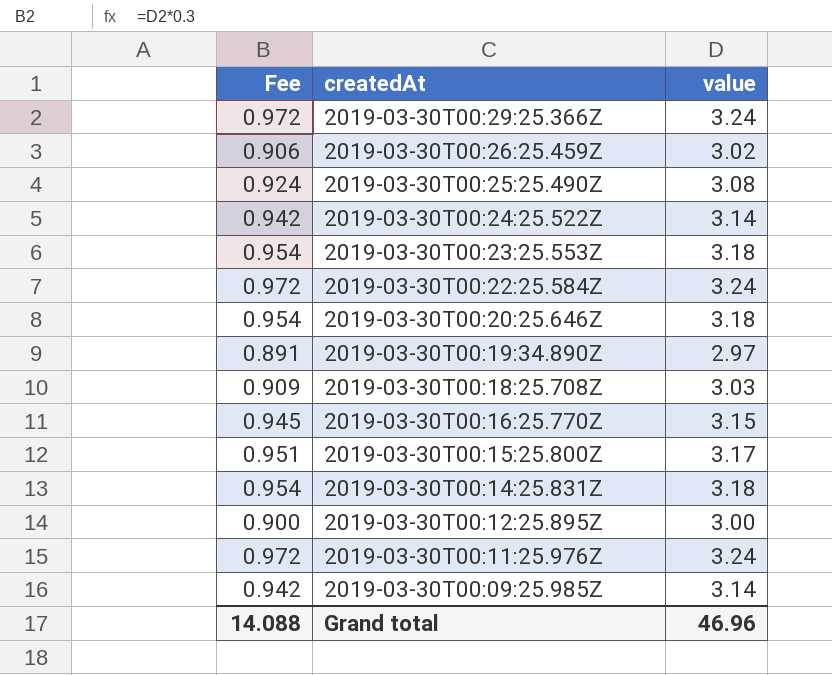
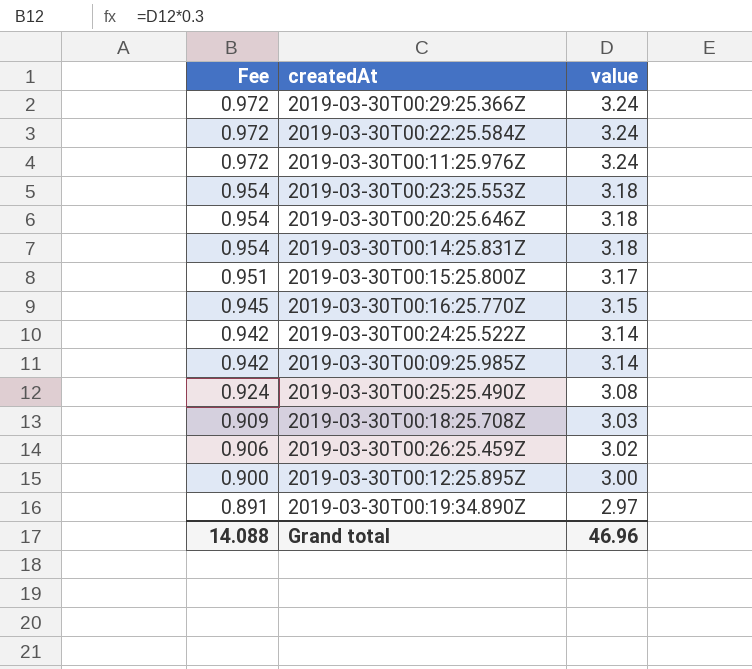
row order: createdAt descending -> Fee descending

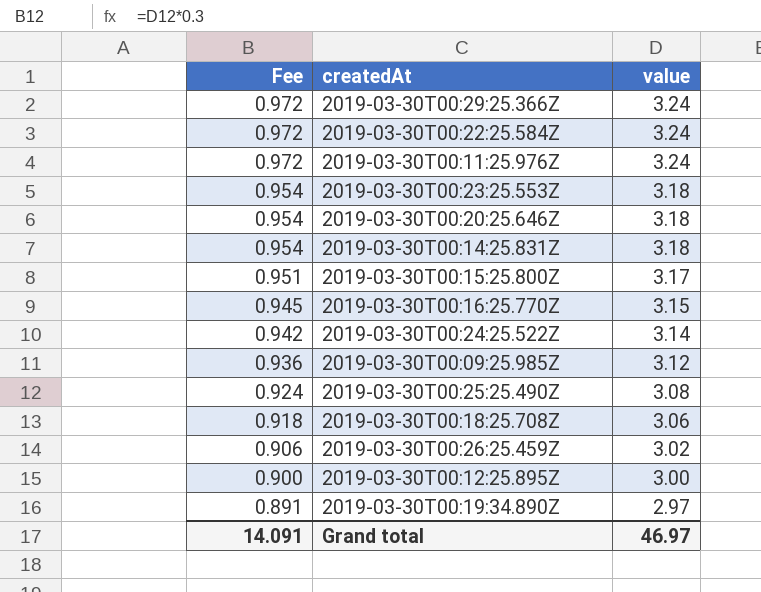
2019-03-30T00:09:25.985Z | Fee: 0.942 -> 0.936
2019-03-30T00:09:25.985Z | value: 3.14 -> 3.12
2019-03-30T00:18:25.708Z | Fee: 0.909 -> 0.918
2019-03-30T00:18:25.708Z | value: 3.03 -> 3.06
Grand total | Fee: 14.088 -> 14.091
Grand total | value: 46.96 -> 46.97

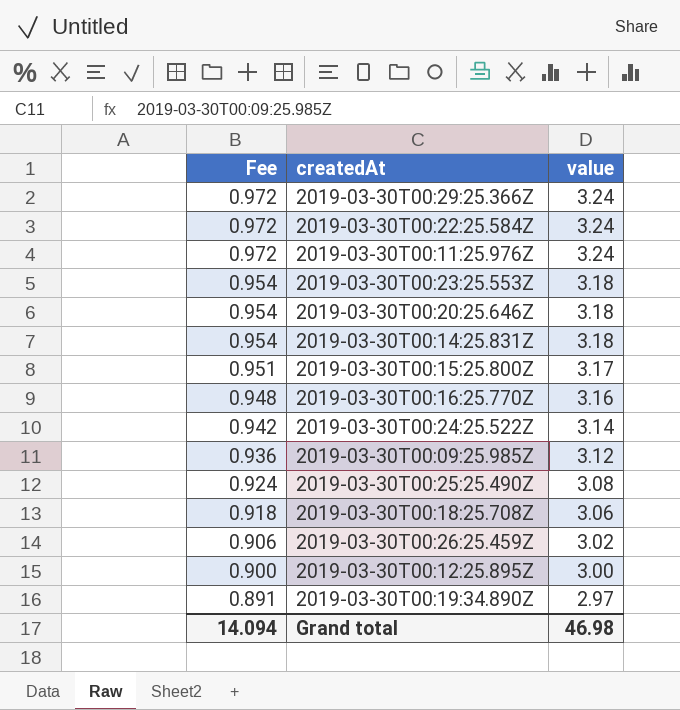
2019-03-30T00:16:25.770Z | Fee: 0.945 -> 0.948
2019-03-30T00:16:25.770Z | value: 3.15 -> 3.16
Grand total | Fee: 14.091 -> 14.094
Grand total | value: 46.97 -> 46.98

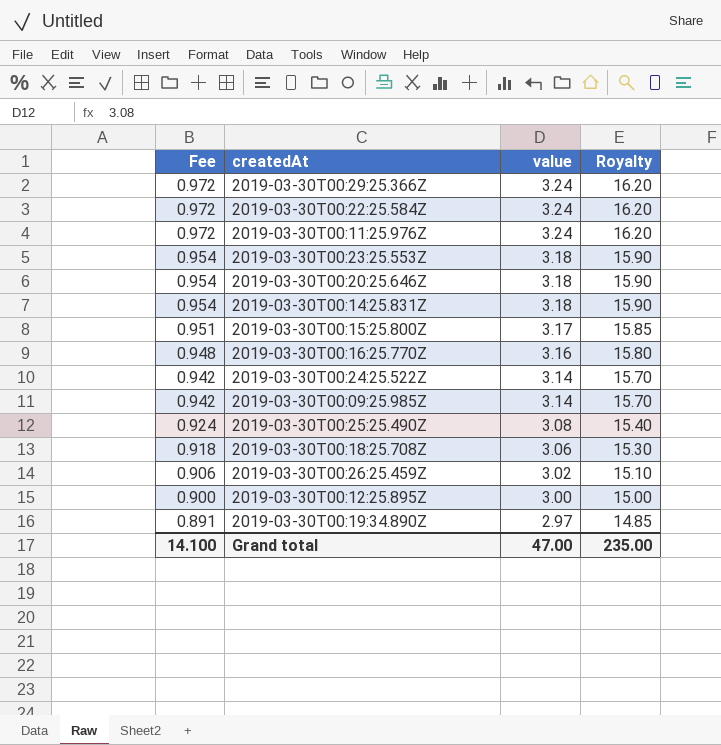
column Royalty | formula: none -> [value] * 5
2019-03-30T00:09:25.985Z | Fee: 0.936 -> 0.942
2019-03-30T00:09:25.985Z | value: 3.12 -> 3.14
Grand total | Fee: 14.094 -> 14.100
Grand total | value: 46.98 -> 47.00

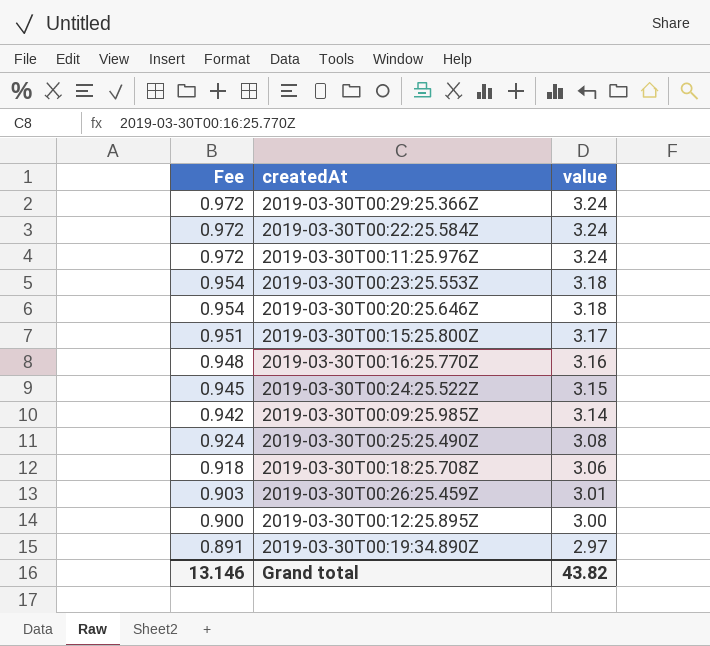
column Royalty | formula: [value] * 5 -> none
row 2019-03-30T00:14:25.831Z: 0.954 | 3.18 | 15.90 -> none
2019-03-30T00:24:25.522Z | Fee: 0.942 -> 0.945
2019-03-30T00:24:25.522Z | value: 3.14 -> 3.15
2019-03-30T00:26:25.459Z | Fee: 0.906 -> 0.903
2019-03-30T00:26:25.459Z | value: 3.02 -> 3.01
Grand total | Fee: 14.100 -> 13.146
Grand total | value: 47.00 -> 43.82

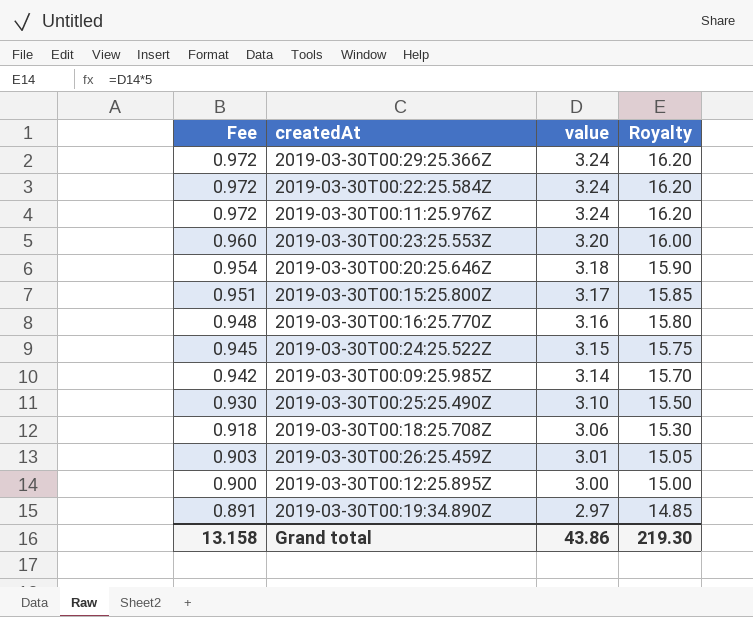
column Royalty | formula: none -> [value] * 5
2019-03-30T00:23:25.553Z | Fee: 0.954 -> 0.960
2019-03-30T00:23:25.553Z | value: 3.18 -> 3.20
2019-03-30T00:25:25.490Z | Fee: 0.924 -> 0.930
2019-03-30T00:25:25.490Z | value: 3.08 -> 3.10
Grand total | Fee: 13.146 -> 13.158
Grand total | value: 43.82 -> 43.86

